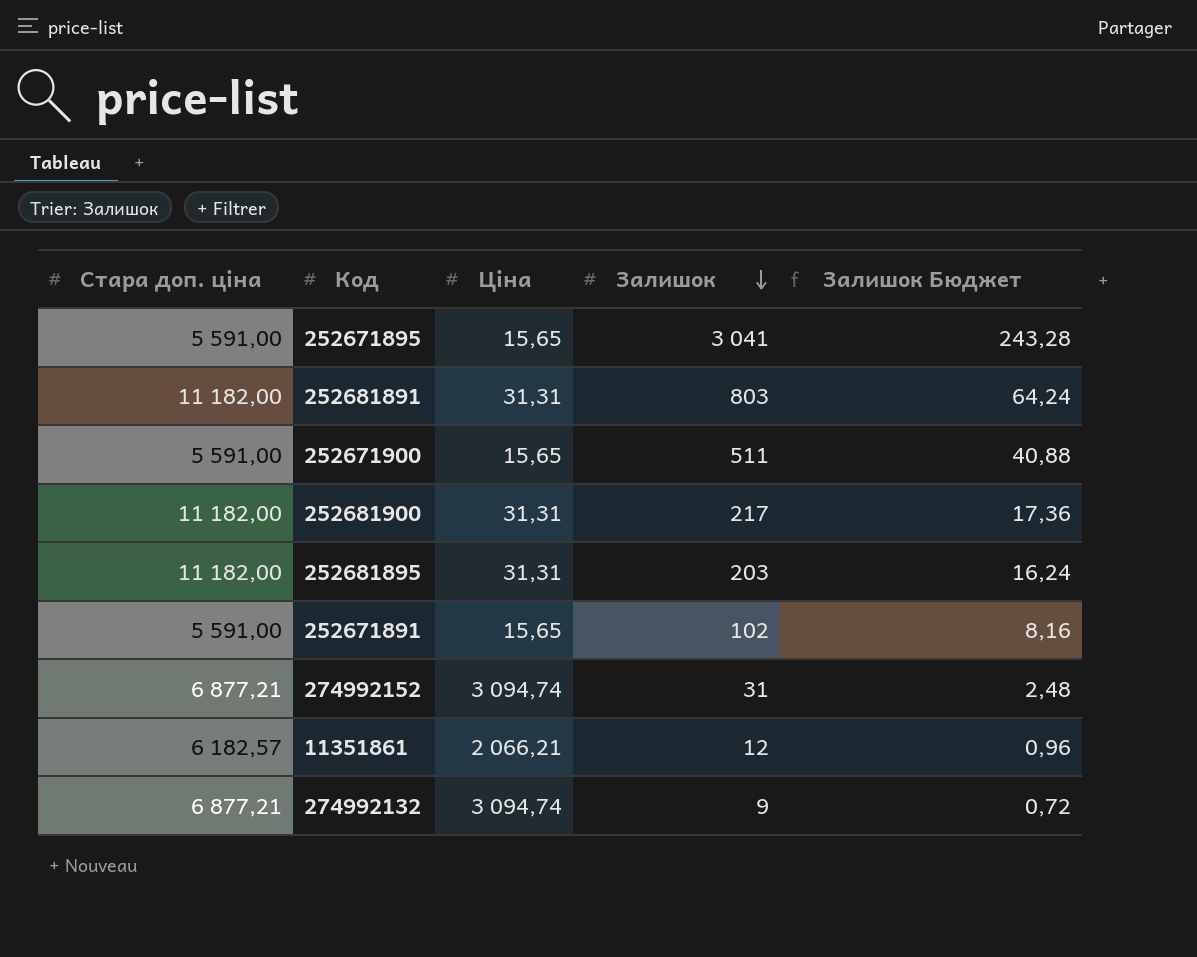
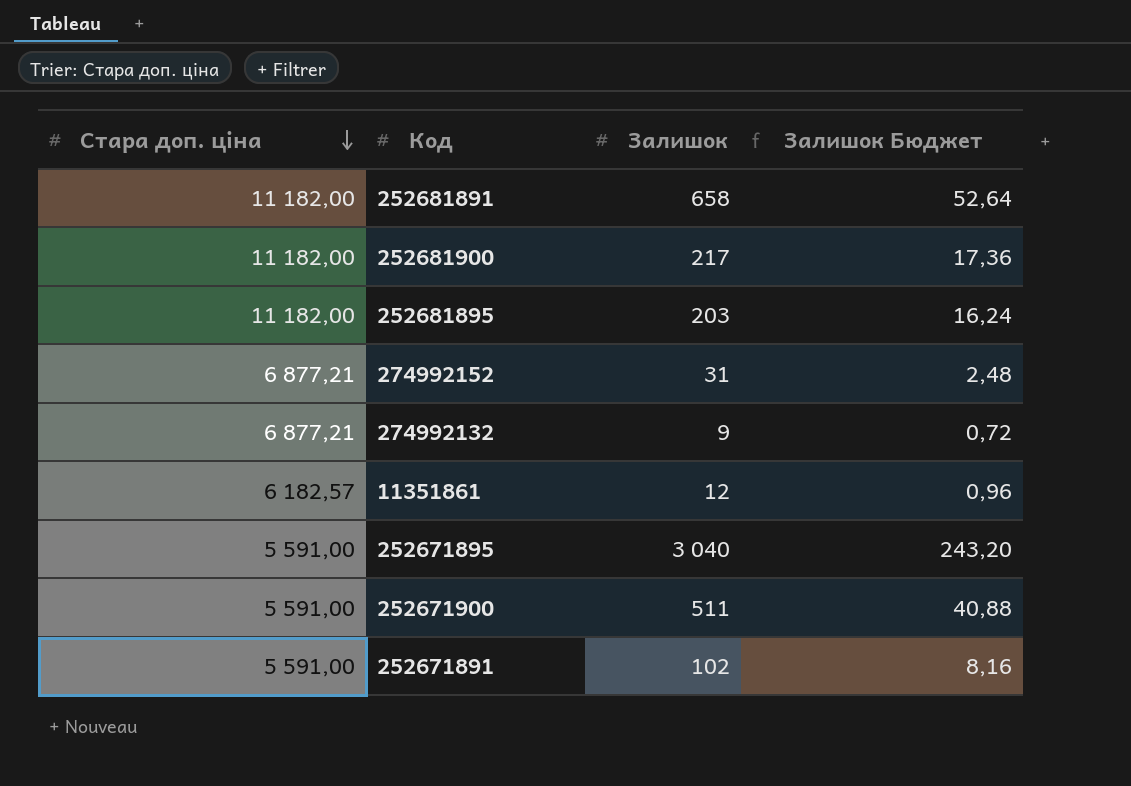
row order: Залишок descending -> Стара доп. ціна descending
column Ціна | position: 3 -> none
252681891 | Залишок: 803 -> 658
252681891 | Залишок Бюджет: 64,24 -> 52,64
252671895 | Залишок: 3 041 -> 3 040
252671895 | Залишок Бюджет: 243,28 -> 243,20

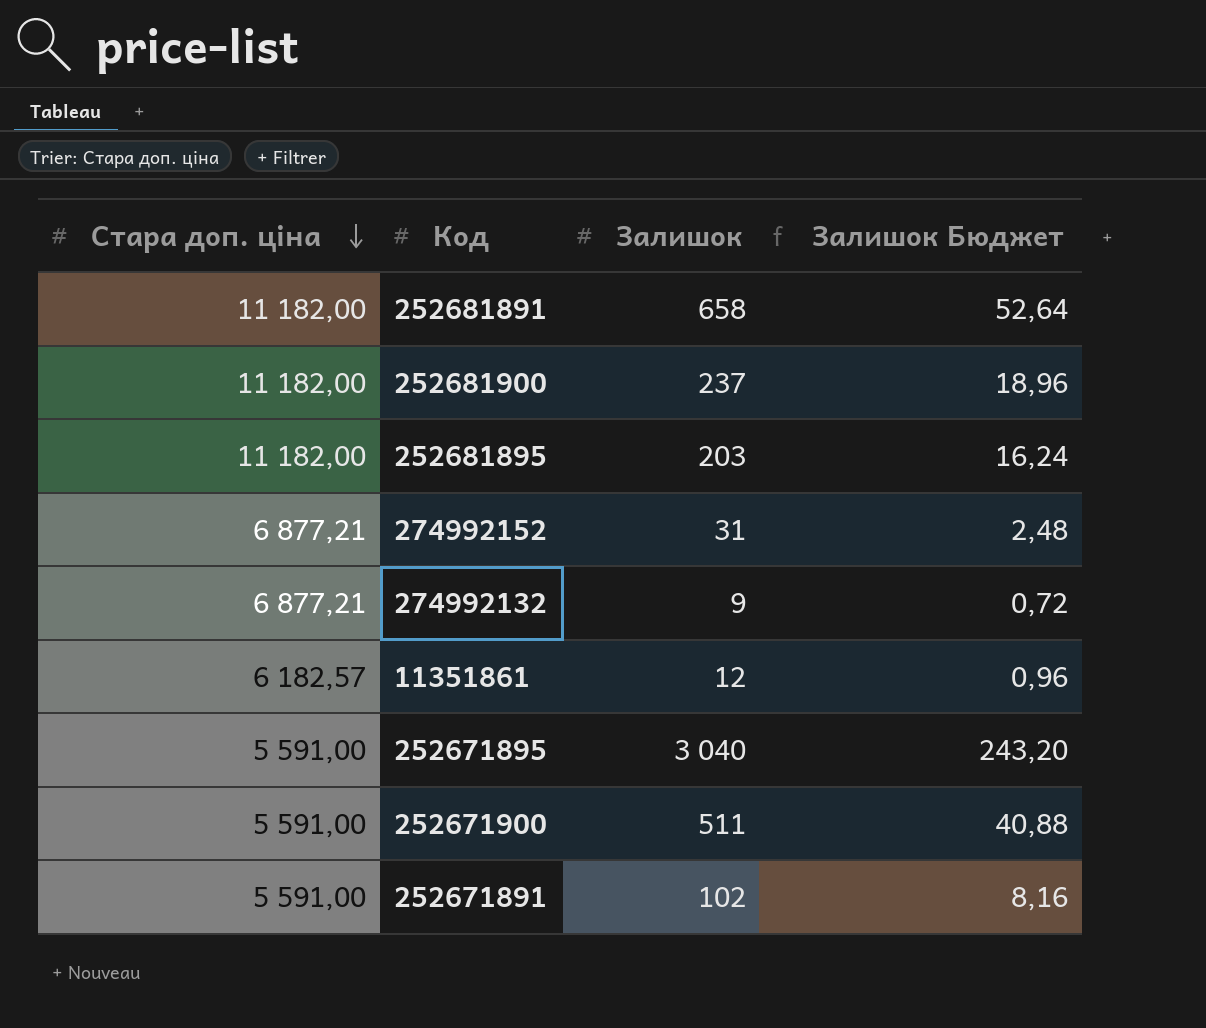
252681900 | Залишок: 217 -> 237
252681900 | Залишок Бюджет: 17,36 -> 18,96

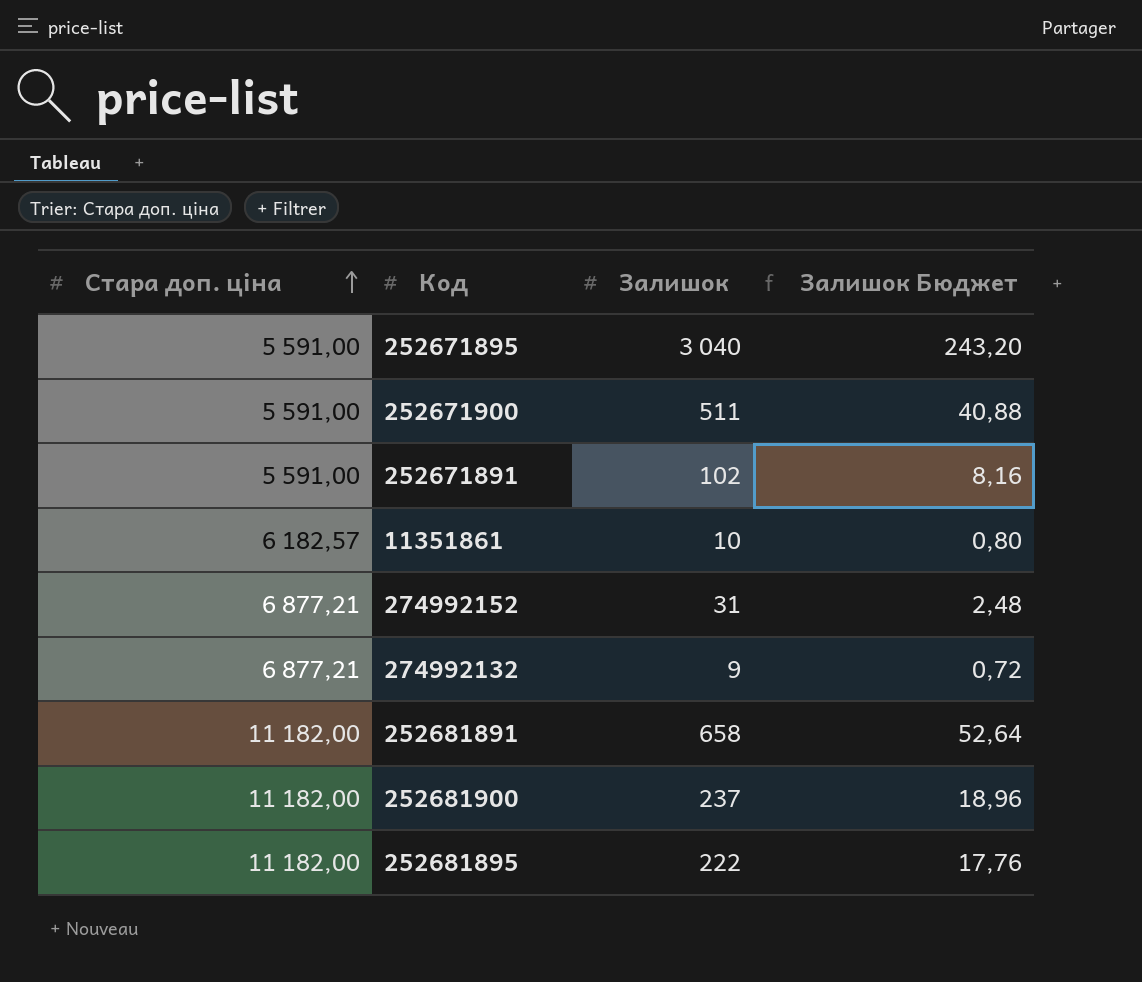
row order: Стара доп. ціна descending -> Стара доп. ціна ascending
11351861 | Залишок: 12 -> 10
11351861 | Залишок Бюджет: 0,96 -> 0,80
252681895 | Залишок: 203 -> 222
252681895 | Залишок Бюджет: 16,24 -> 17,76

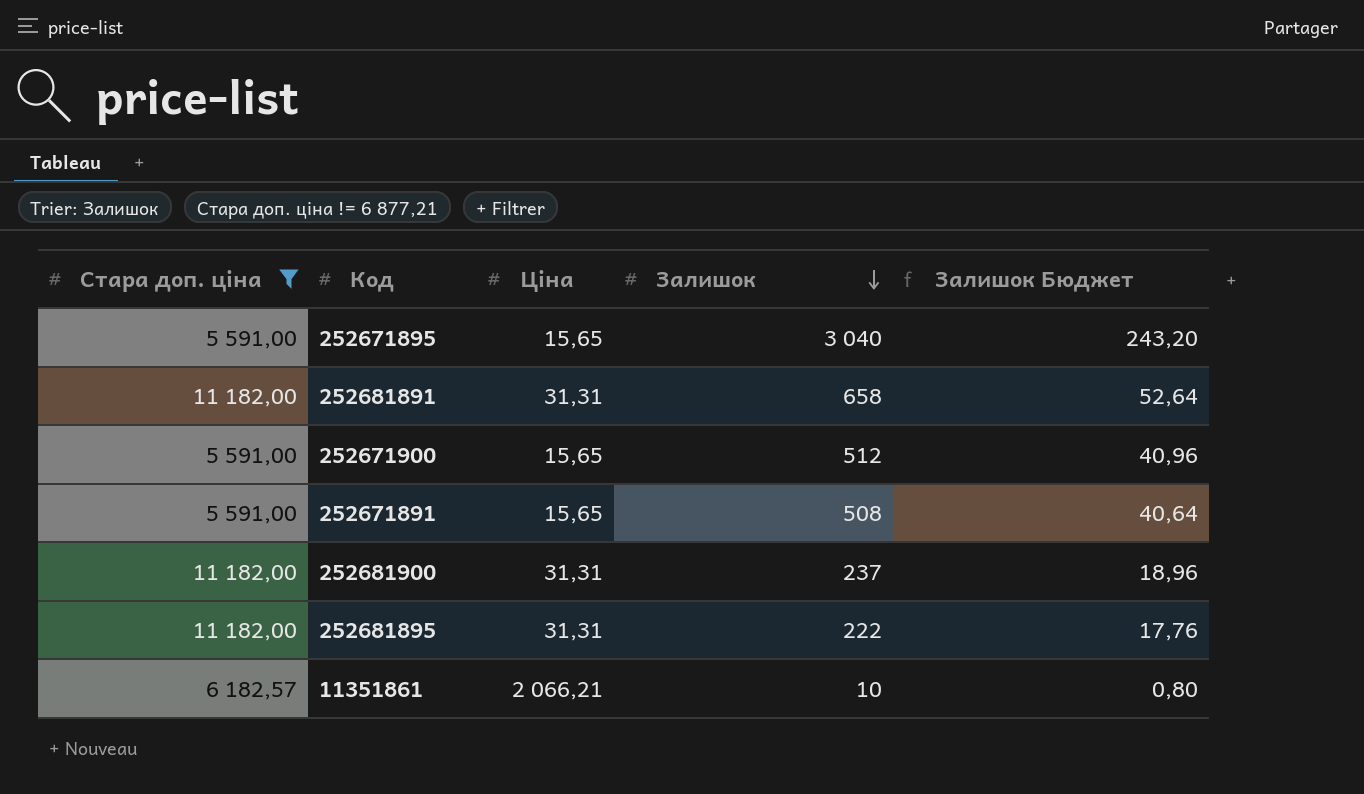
filter: none -> Стара доп. ціна != 6 877,21
row order: Стара доп. ціна ascending -> Залишок descending
column Ціна | position: none -> 3
252671900 | Залишок: 511 -> 512
252671900 | Залишок Бюджет: 40,88 -> 40,96
252671891 | Залишок: 102 -> 508
252671891 | Залишок Бюджет: 8,16 -> 40,64

